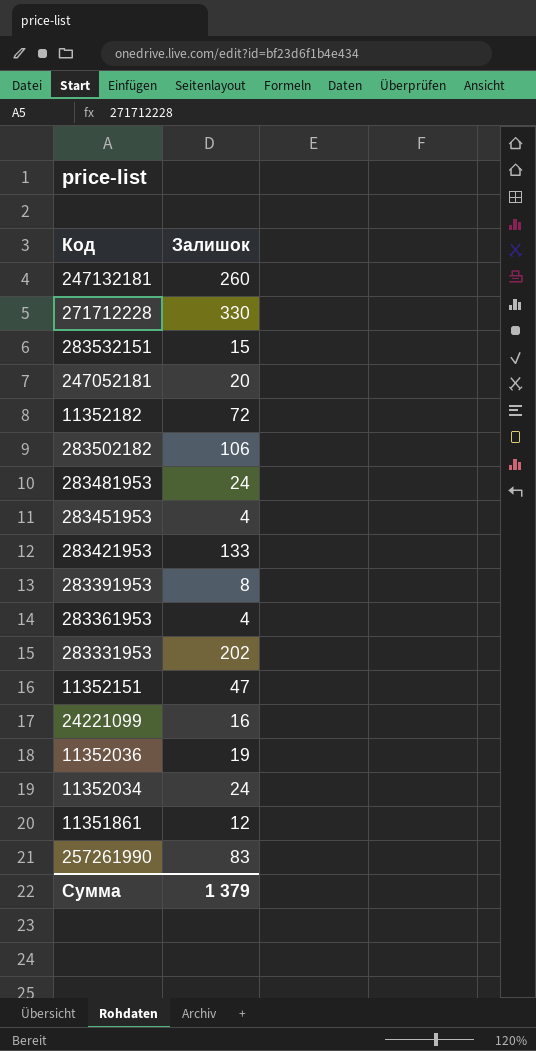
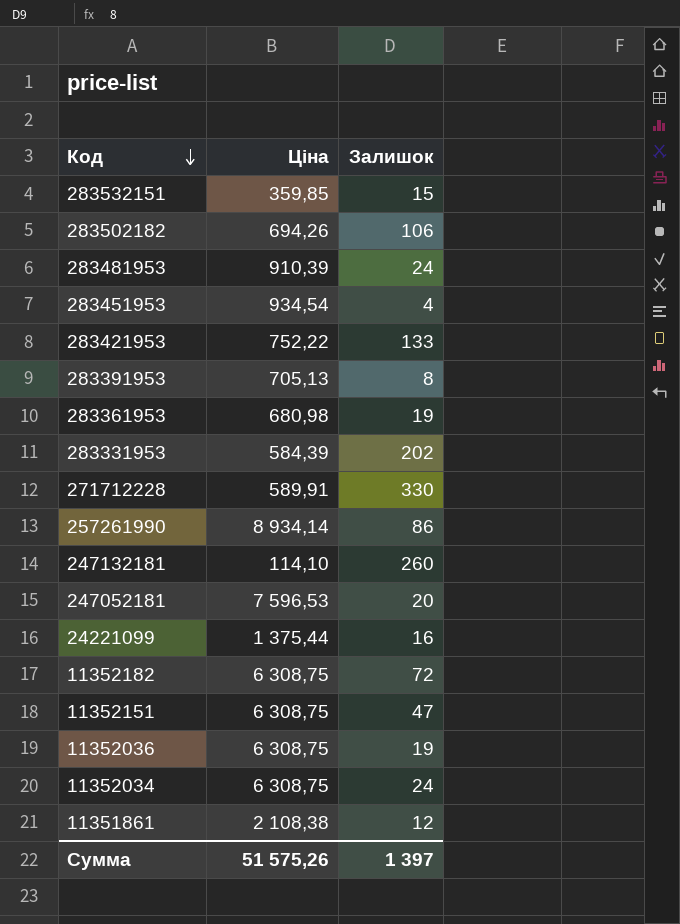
row order: none -> Код descending
column Ціна | position: none -> 2
283361953 | Залишок: 4 -> 19
257261990 | Залишок: 83 -> 86
Сумма | Залишок: 1 379 -> 1 397

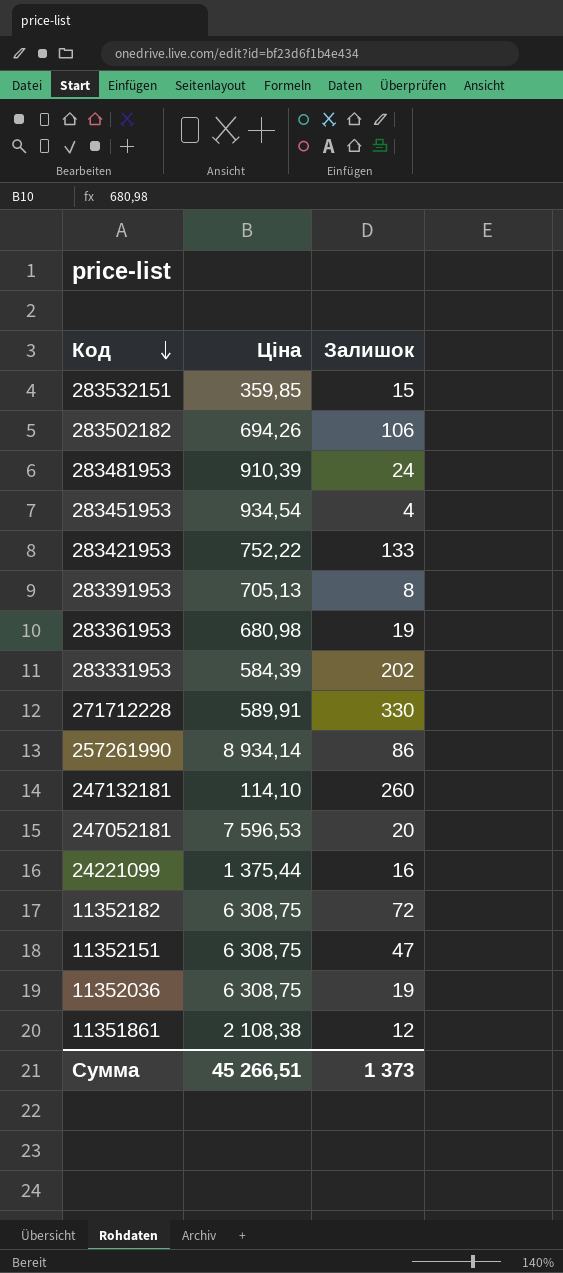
row 11352034: 6 308,75 | 24 -> none
Сумма | Ціна: 51 575,26 -> 45 266,51
Сумма | Залишок: 1 397 -> 1 373

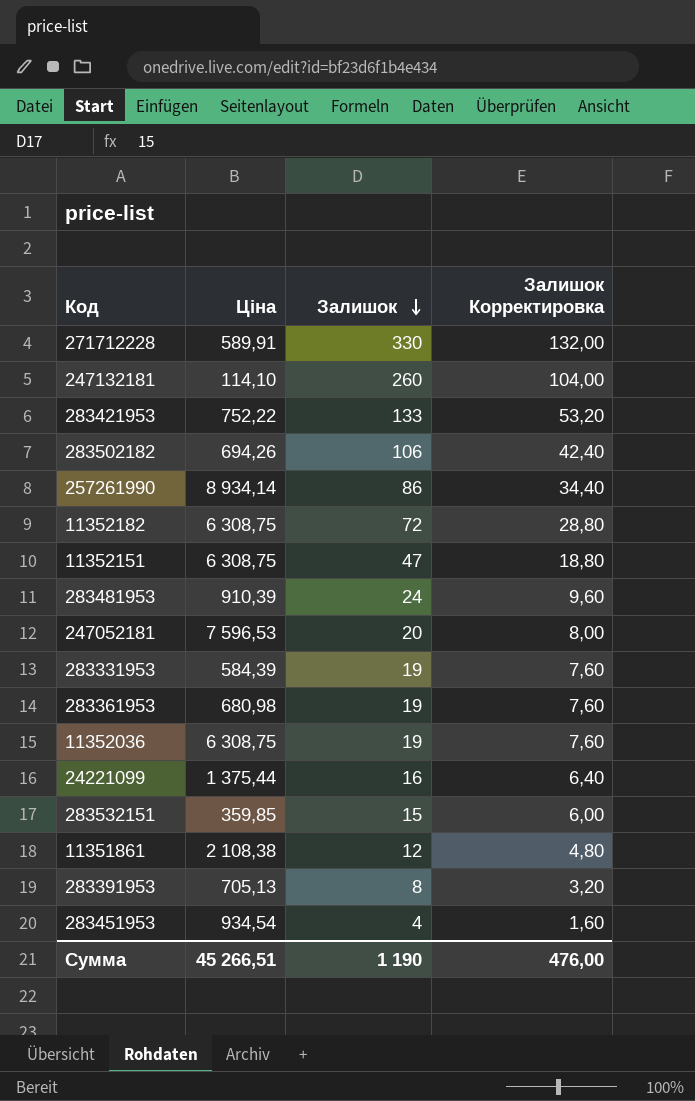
row order: Код descending -> Залишок descending
column Залишок Корректировка | formula: none -> [Залишок] * 0,4
283331953 | Залишок: 202 -> 19
Сумма | Залишок: 1 373 -> 1 190

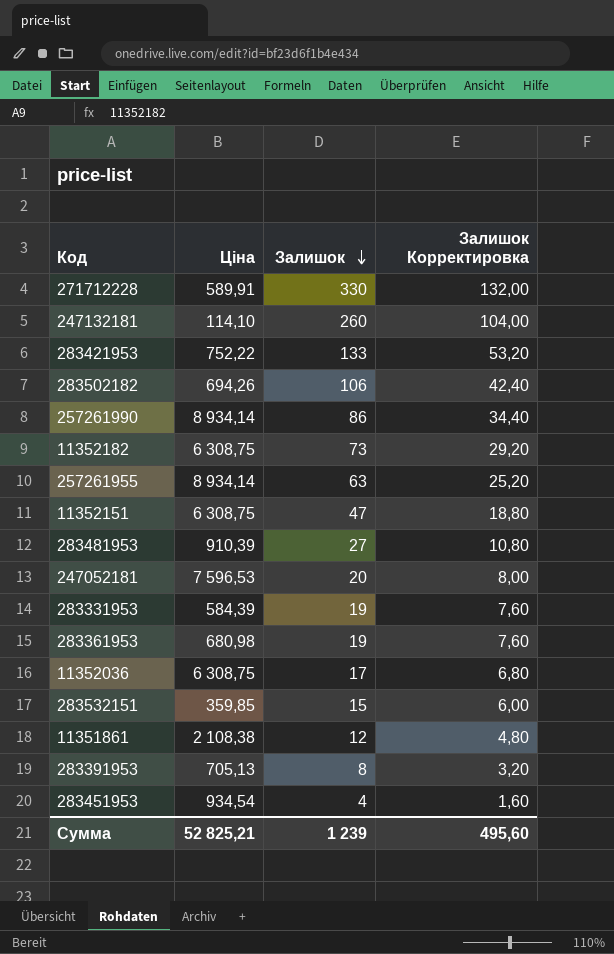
row 24221099: 1 375,44 | 16 | 6,40 -> none
11352182 | Залишок: 72 -> 73
11352182 | Залишок Корректировка: 28,80 -> 29,20
row 257261955: none -> 8 934,14 | 63 | 25,20
283481953 | Залишок: 24 -> 27
283481953 | Залишок Корректировка: 9,60 -> 10,80
11352036 | Залишок: 19 -> 17
11352036 | Залишок Корректировка: 7,60 -> 6,80
Сумма | Ціна: 45 266,51 -> 52 825,21
Сумма | Залишок: 1 190 -> 1 239
Сумма | Залишок Корректировка: 476,00 -> 495,60

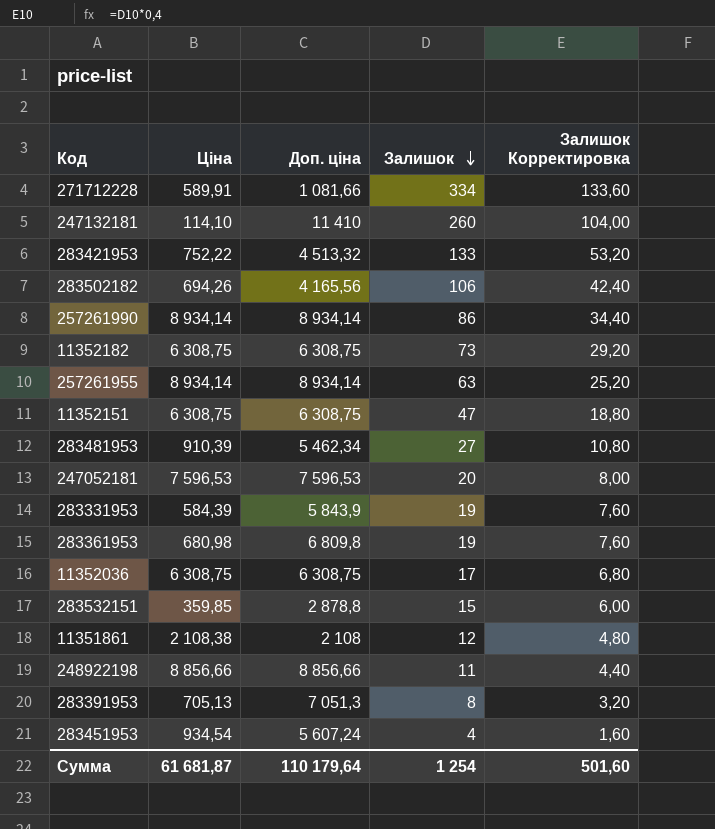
column Доп. ціна | position: none -> 3
271712228 | Залишок: 330 -> 334
271712228 | Залишок Корректировка: 132,00 -> 133,60
row 248922198: none -> 8 856,66 | 8 856,66 | 11 | 4,40
Сумма | Ціна: 52 825,21 -> 61 681,87
Сумма | Залишок: 1 239 -> 1 254
Сумма | Залишок Корректировка: 495,60 -> 501,60

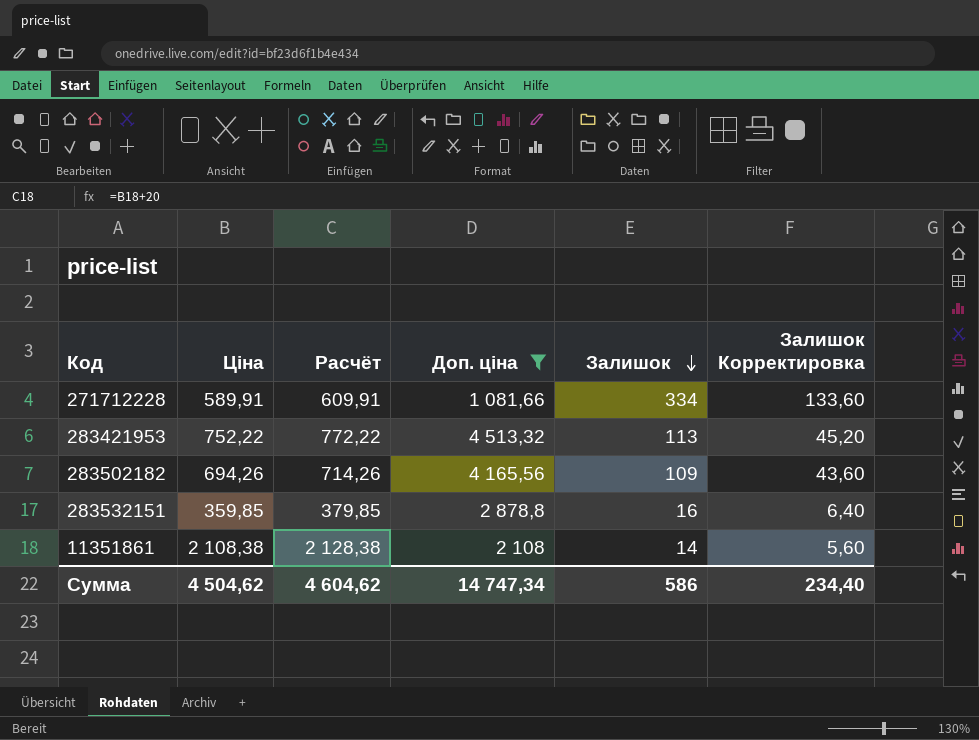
filter: none -> Доп. ціна <= 4 513,32
column Расчёт | formula: none -> [Ціна] + 20
283421953 | Залишок: 133 -> 113
283421953 | Залишок Корректировка: 53,20 -> 45,20
283502182 | Залишок: 106 -> 109
283502182 | Залишок Корректировка: 42,40 -> 43,60
283532151 | Залишок: 15 -> 16
283532151 | Залишок Корректировка: 6,00 -> 6,40
11351861 | Залишок: 12 -> 14
11351861 | Залишок Корректировка: 4,80 -> 5,60
Сумма | Ціна: 61 681,87 -> 4 504,62
Сумма | Доп. ціна: 110 179,64 -> 14 747,34
Сумма | Залишок: 1 254 -> 586
Сумма | Залишок Корректировка: 501,60 -> 234,40

